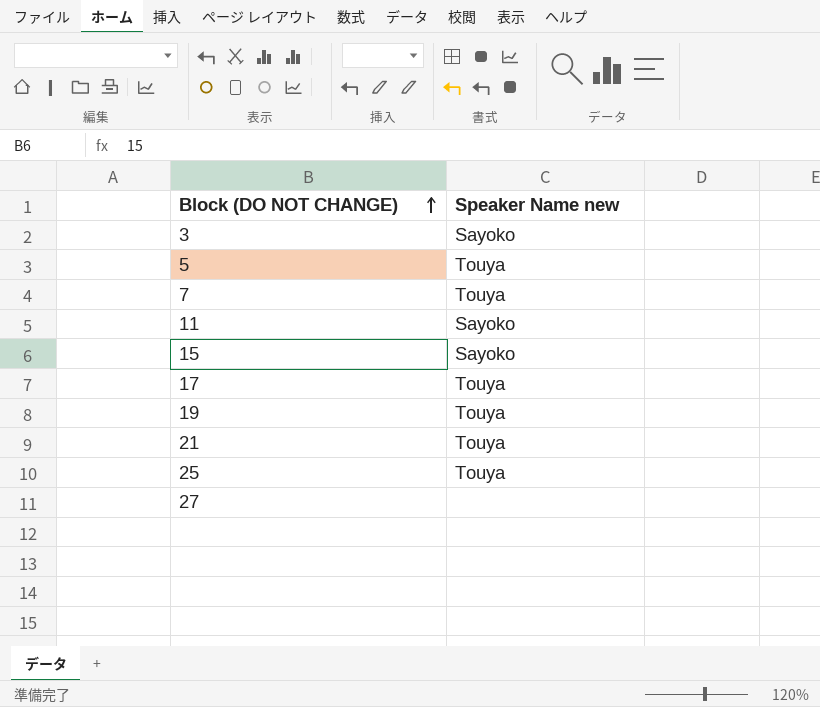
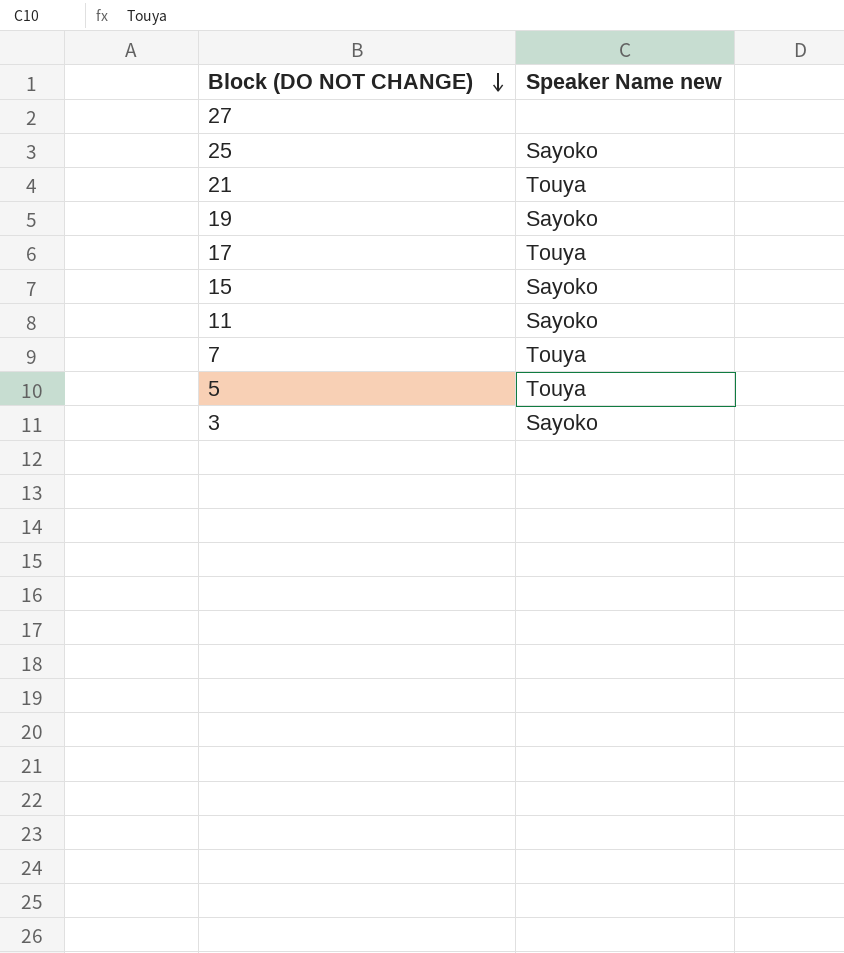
row order: Block (DO NOT CHANGE) ascending -> Block (DO NOT CHANGE) descending
25 | Speaker Name new: Touya -> Sayoko
19 | Speaker Name new: Touya -> Sayoko

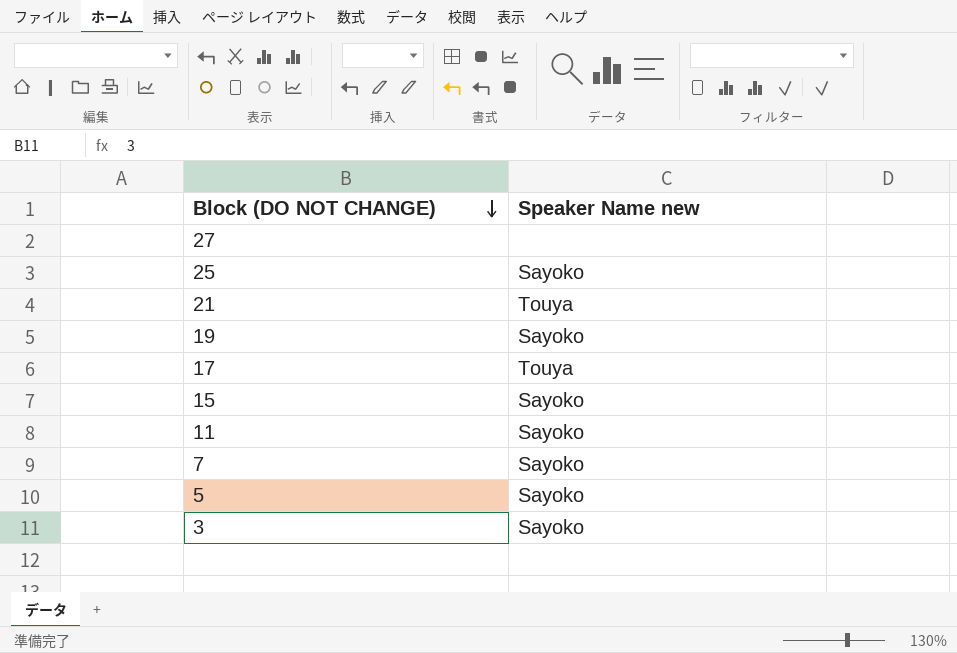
7 | Speaker Name new: Touya -> Sayoko
5 | Speaker Name new: Touya -> Sayoko

